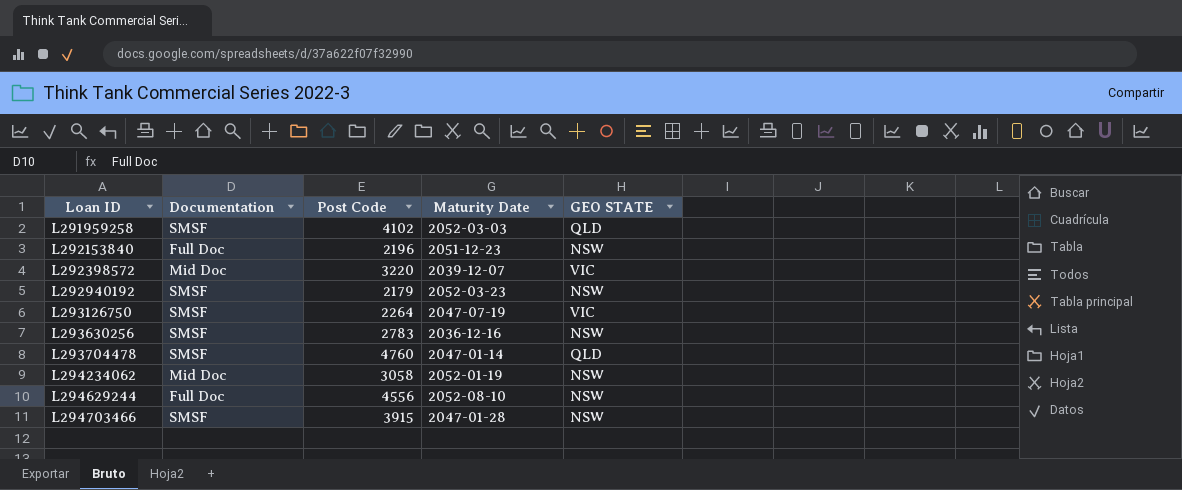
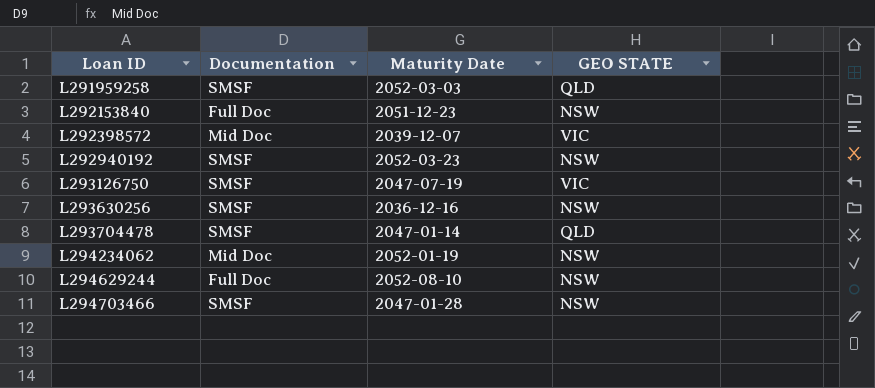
column Post Code | position: 3 -> none

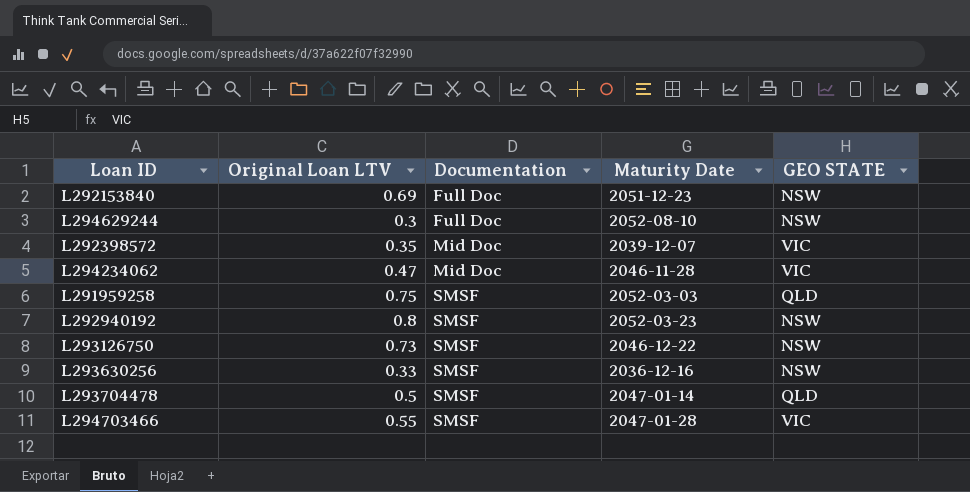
row order: Loan ID ascending -> Documentation ascending
column Original Loan LTV | position: none -> 2
L294234062 | Maturity Date: 2052-01-19 -> 2046-11-28
L294234062 | GEO STATE: NSW -> VIC
L293126750 | Maturity Date: 2047-07-19 -> 2046-12-22
L293126750 | GEO STATE: VIC -> NSW
L294703466 | GEO STATE: NSW -> VIC

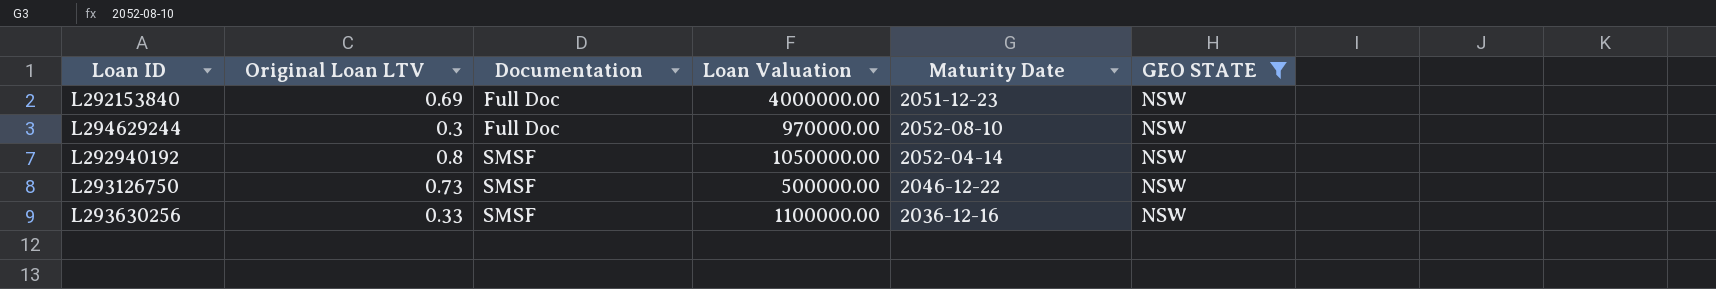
filter: none -> GEO STATE = NSW
column Loan Valuation | position: none -> 4
L292940192 | Maturity Date: 2052-03-23 -> 2052-04-14

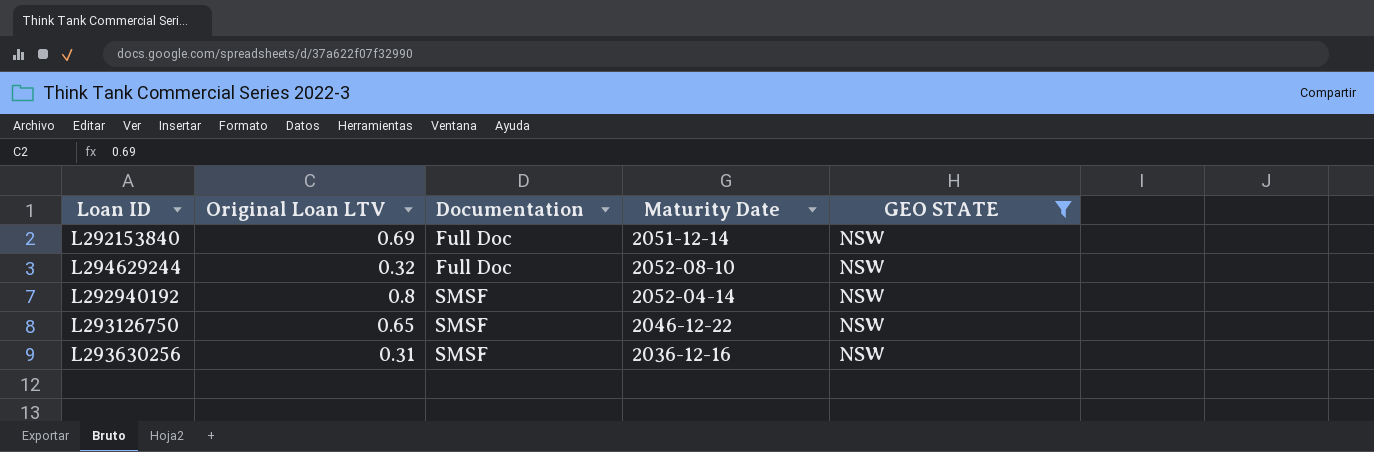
column Loan Valuation | position: 4 -> none
L292153840 | Maturity Date: 2051-12-23 -> 2051-12-14
L294629244 | Original Loan LTV: 0.3 -> 0.32
L293126750 | Original Loan LTV: 0.73 -> 0.65
L293630256 | Original Loan LTV: 0.33 -> 0.31

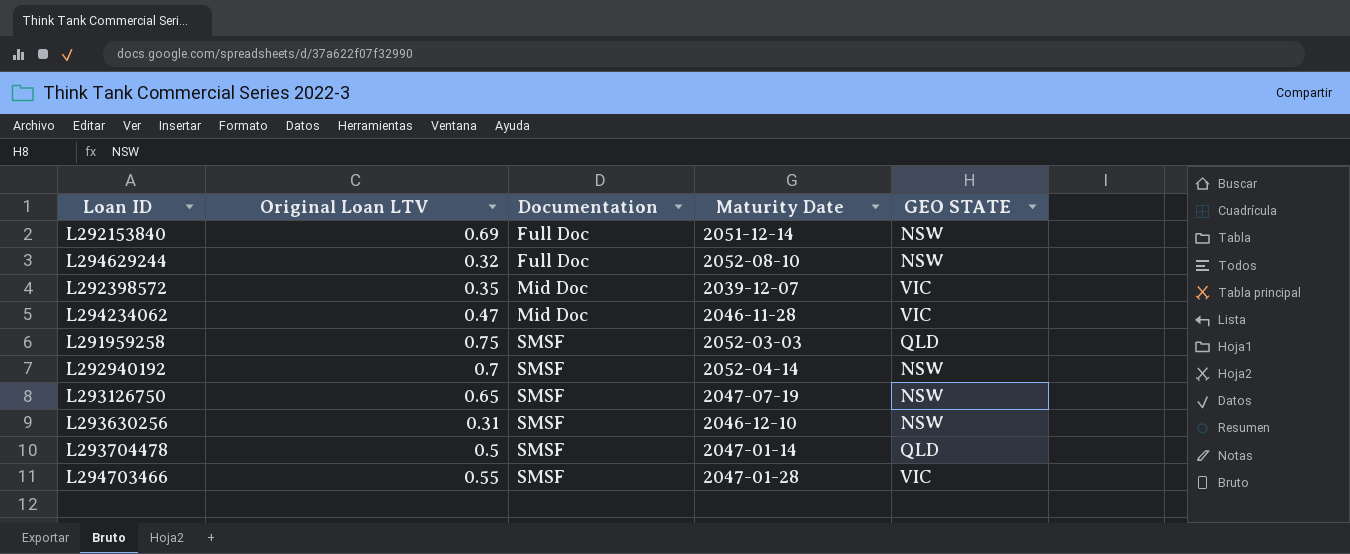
filter: GEO STATE = NSW -> none
L292940192 | Original Loan LTV: 0.8 -> 0.7
L293126750 | Maturity Date: 2046-12-22 -> 2047-07-19
L293630256 | Maturity Date: 2036-12-16 -> 2046-12-10

